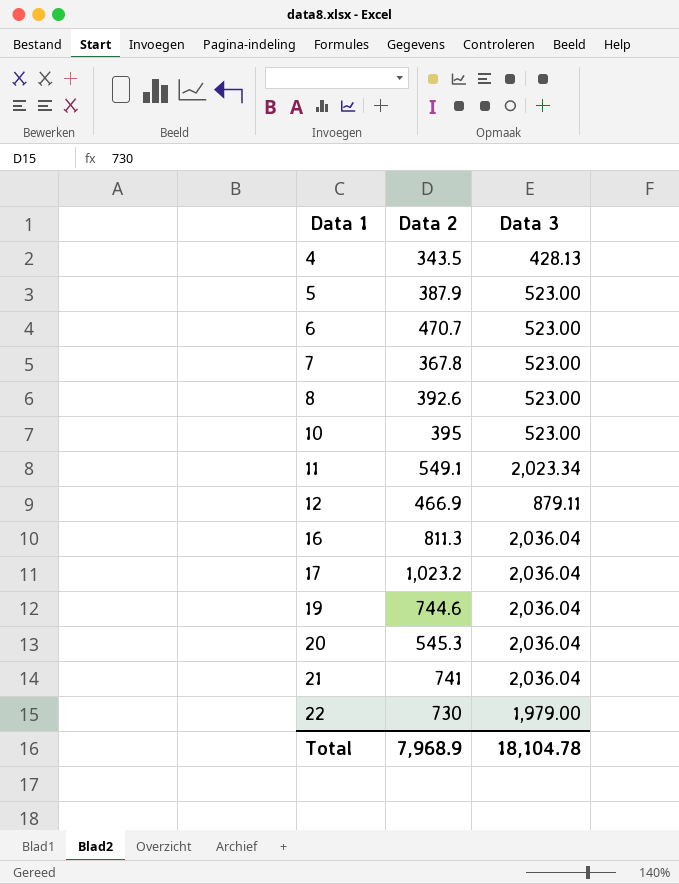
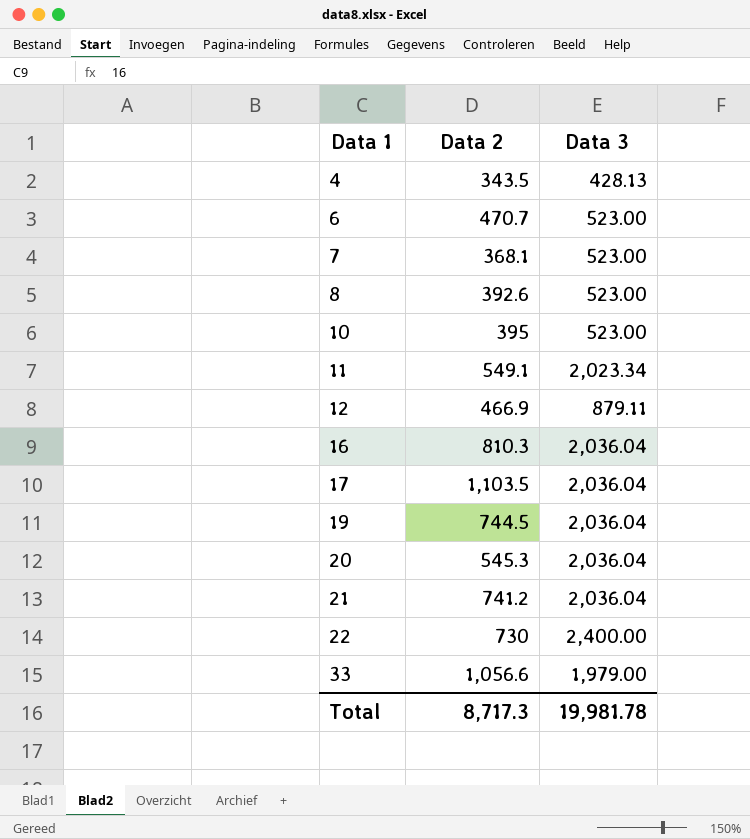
row 5: 387.9 | 523.00 -> none
7 | Data 2: 367.8 -> 368.1
16 | Data 2: 811.3 -> 810.3
17 | Data 2: 1,023.2 -> 1,103.5
19 | Data 2: 744.6 -> 744.5
21 | Data 2: 741 -> 741.2
22 | Data 3: 1,979.00 -> 2,400.00
row 33: none -> 1,056.6 | 1,979.00
Total | Data 2: 7,968.9 -> 8,717.3
Total | Data 3: 18,104.78 -> 19,981.78

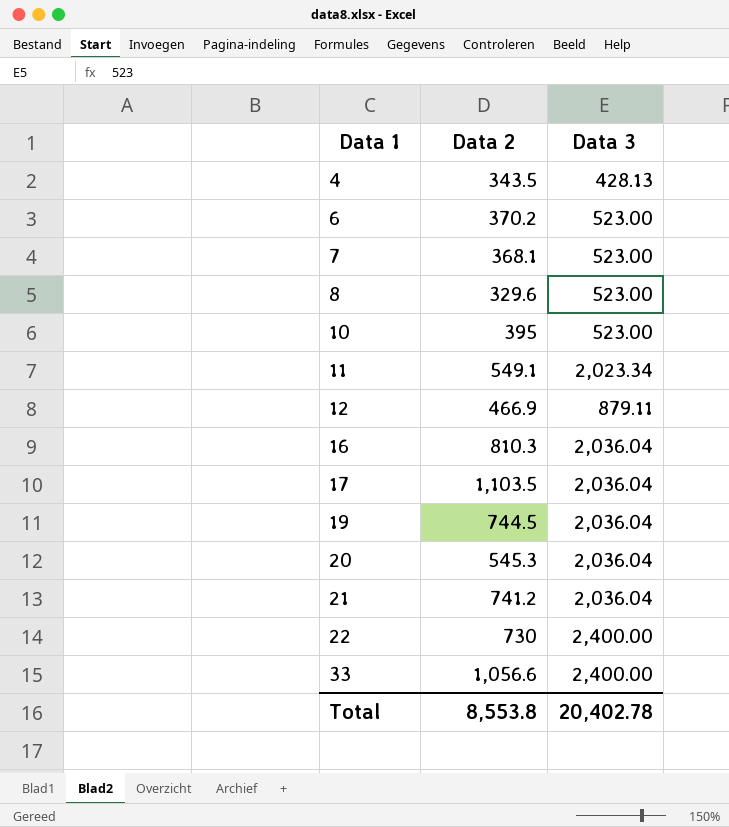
6 | Data 2: 470.7 -> 370.2
8 | Data 2: 392.6 -> 329.6
33 | Data 3: 1,979.00 -> 2,400.00
Total | Data 2: 8,717.3 -> 8,553.8
Total | Data 3: 19,981.78 -> 20,402.78

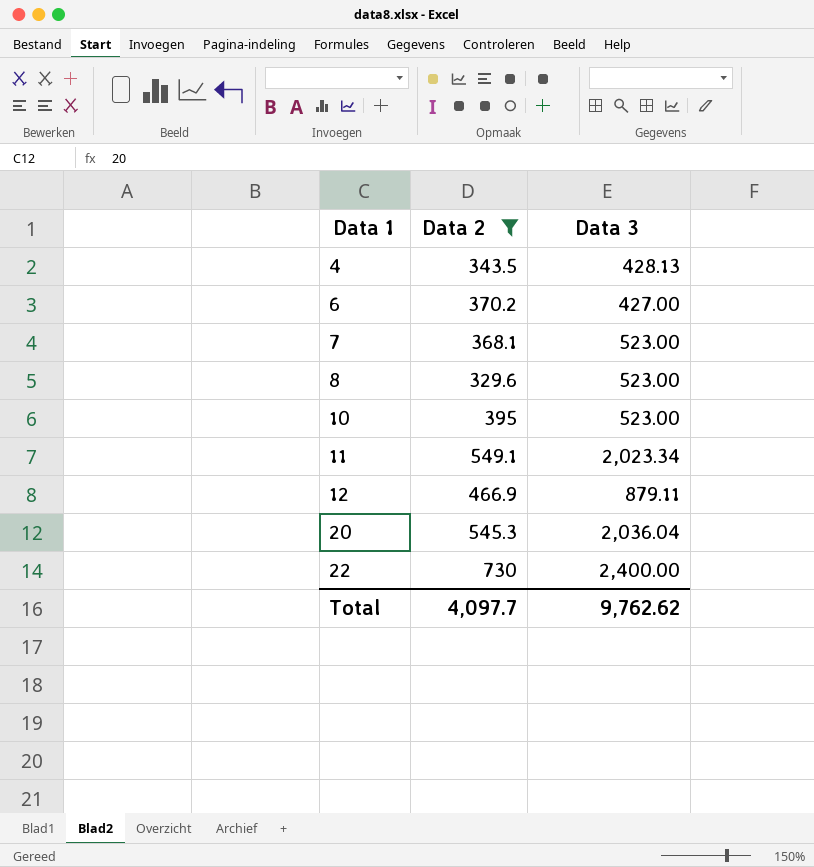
filter: none -> Data 2 <= 730
6 | Data 3: 523.00 -> 427.00
Total | Data 2: 8,553.8 -> 4,097.7
Total | Data 3: 20,402.78 -> 9,762.62

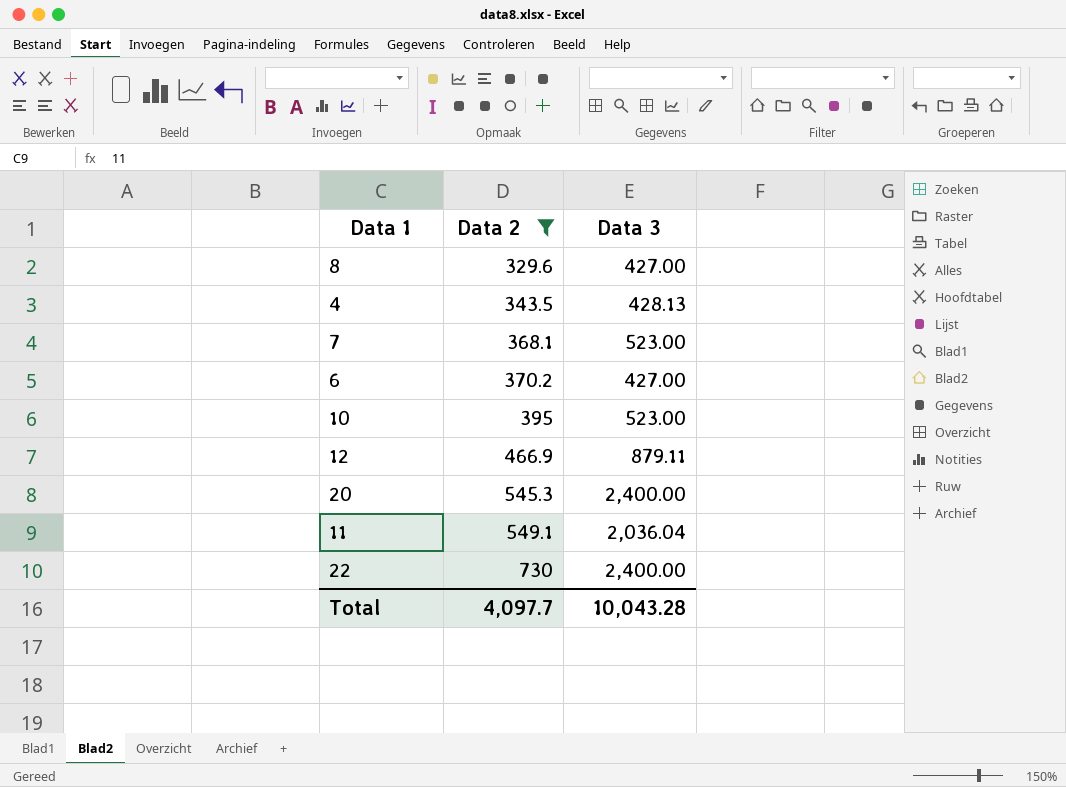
row order: Data 1 ascending -> Data 2 ascending
8 | Data 3: 523.00 -> 427.00
20 | Data 3: 2,036.04 -> 2,400.00
11 | Data 3: 2,023.34 -> 2,036.04
Total | Data 3: 9,762.62 -> 10,043.28

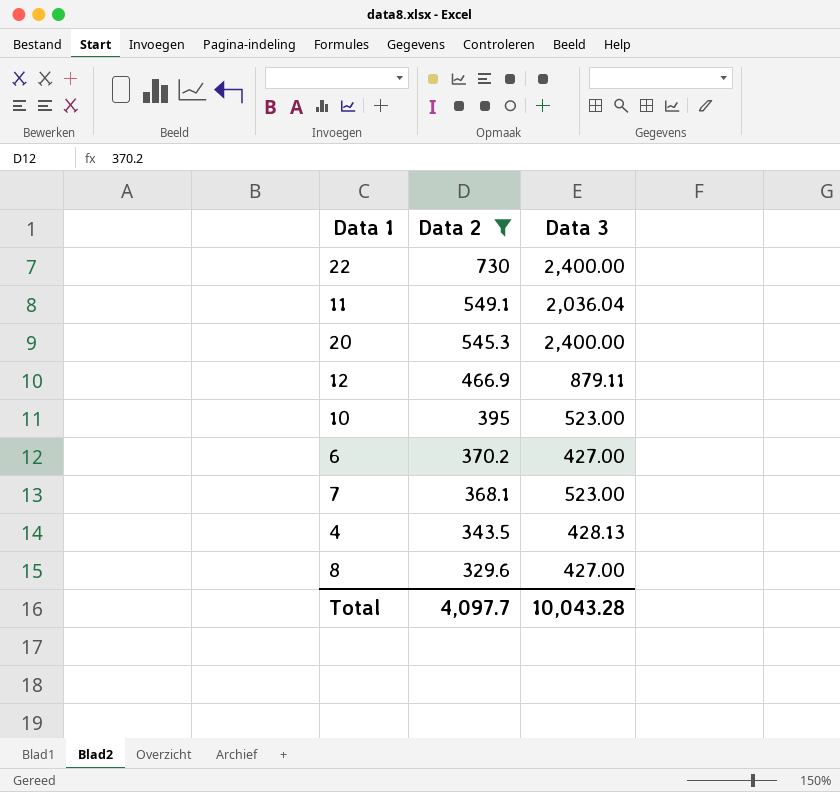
row order: Data 2 ascending -> Data 2 descending

